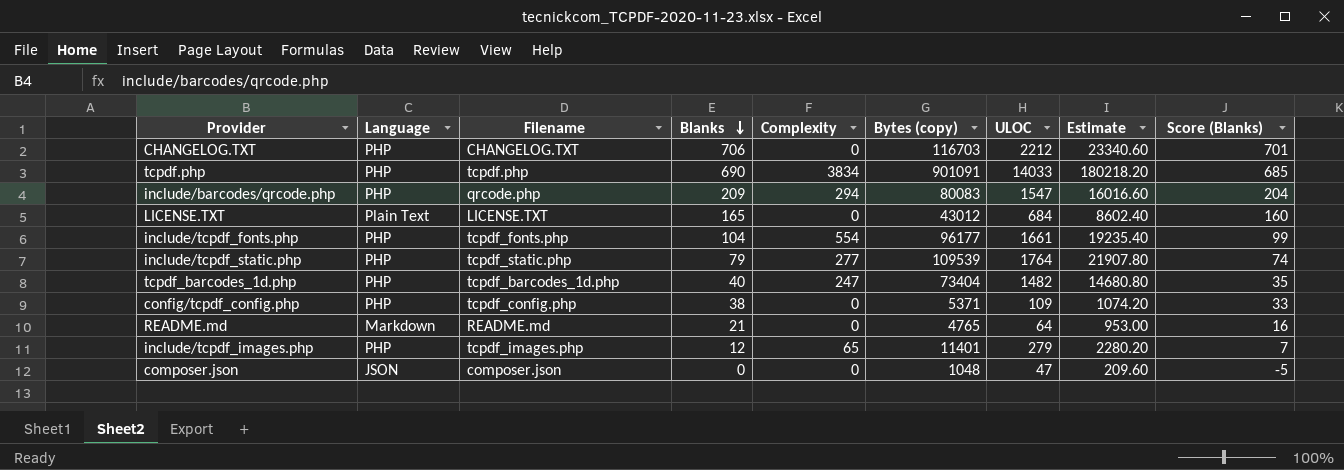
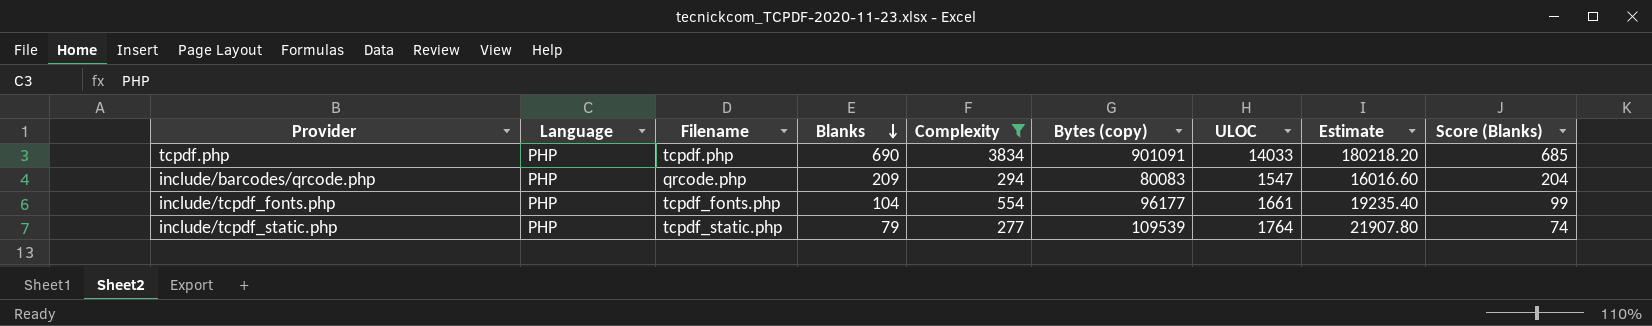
filter: none -> Complexity >= 277

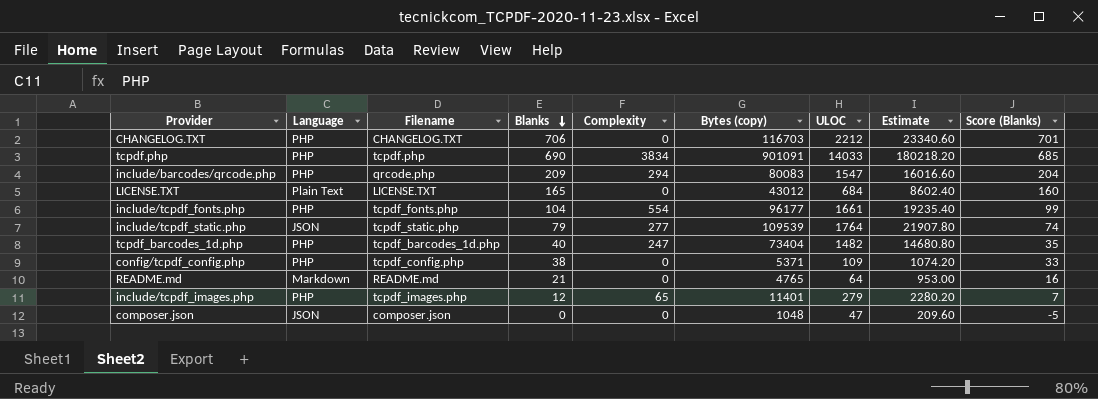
filter: Complexity >= 277 -> none
include/tcpdf_static.php | Language: PHP -> JSON

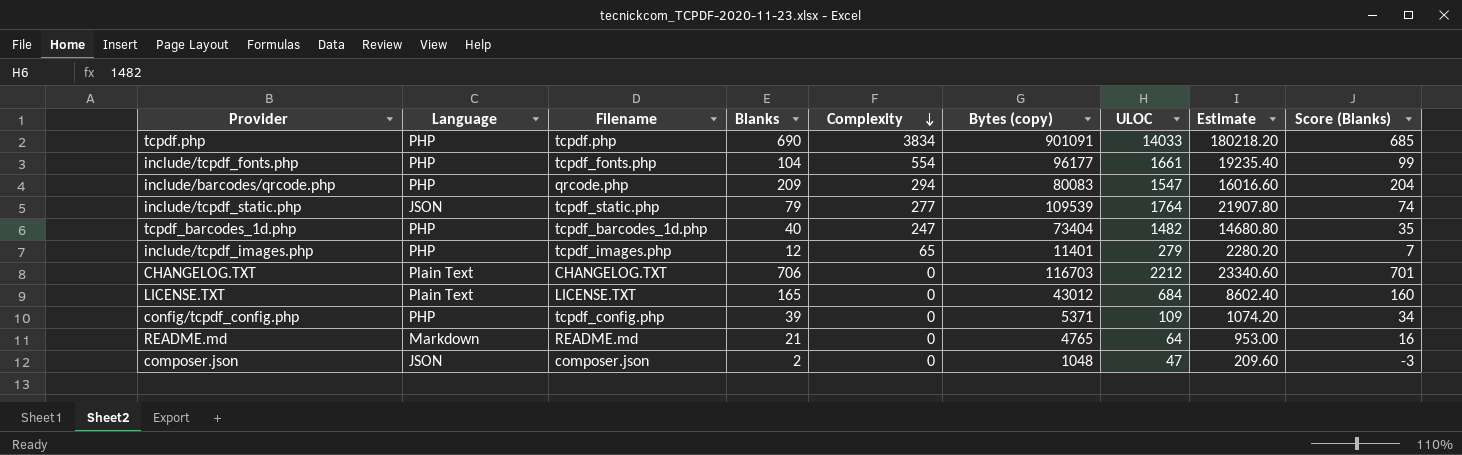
row order: Blanks descending -> Complexity descending
CHANGELOG.TXT | Language: PHP -> Plain Text
config/tcpdf_config.php | Blanks: 38 -> 39
config/tcpdf_config.php | Score (Blanks): 33 -> 34
composer.json | Blanks: 0 -> 2
composer.json | Score (Blanks): -5 -> -3

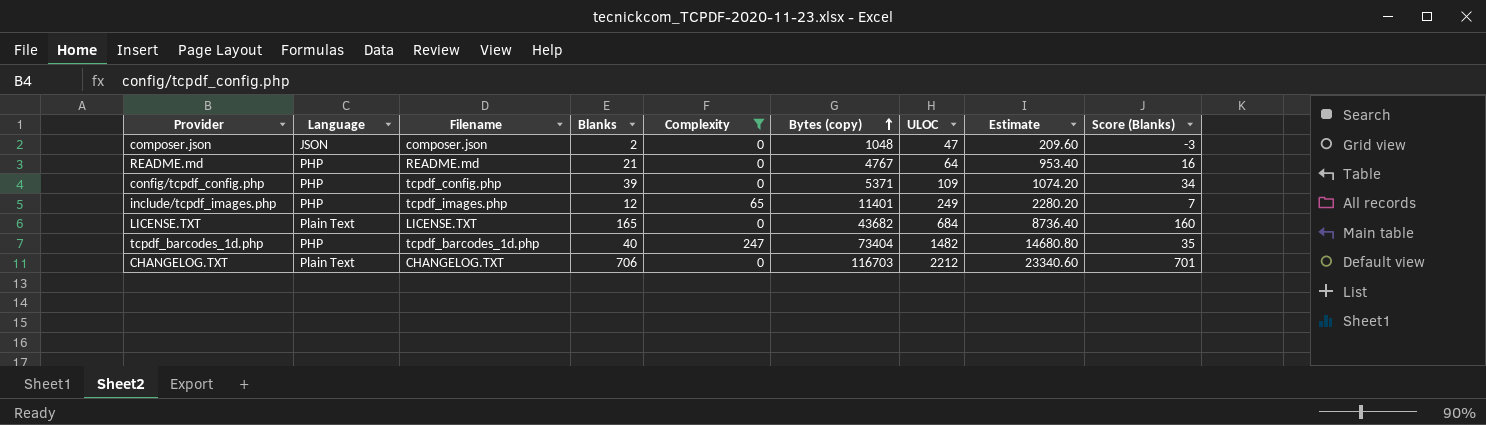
filter: none -> Complexity <= 247
row order: Complexity descending -> Bytes (copy) ascending
README.md | Language: Markdown -> PHP
README.md | Bytes (copy): 4765 -> 4767
README.md | Estimate: 953.00 -> 953.40
include/tcpdf_images.php | ULOC: 279 -> 249
LICENSE.TXT | Bytes (copy): 43012 -> 43682
LICENSE.TXT | Estimate: 8602.40 -> 8736.40

